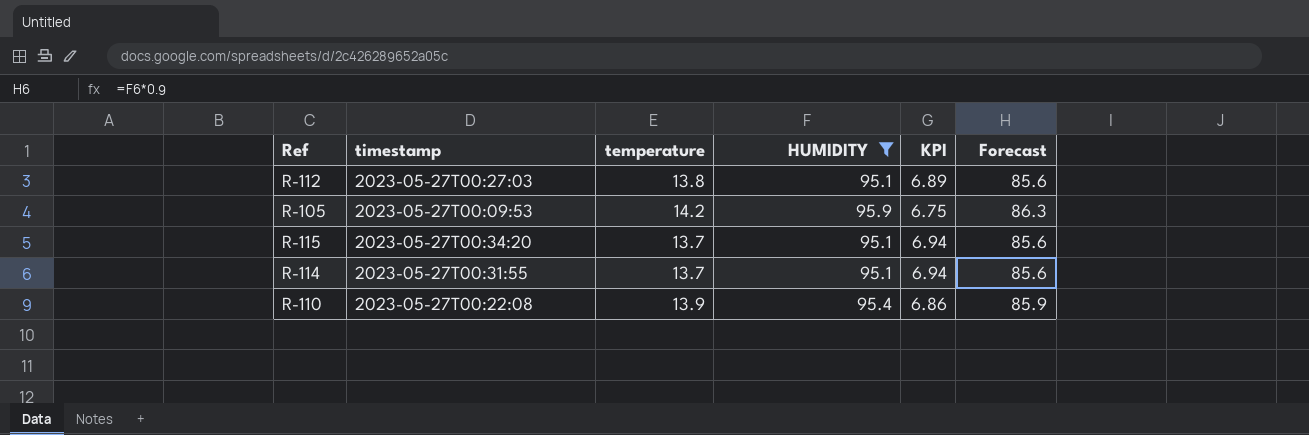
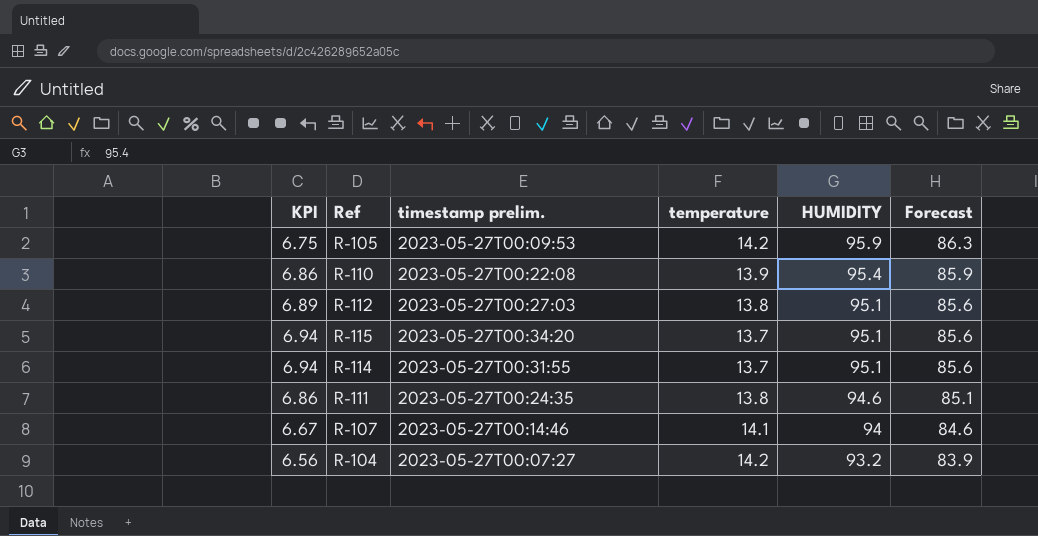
filter: HUMIDITY >= 95.1 -> none
row order: none -> HUMIDITY descending
column KPI | position: 5 -> 1
column name: timestamp -> timestamp prelim.

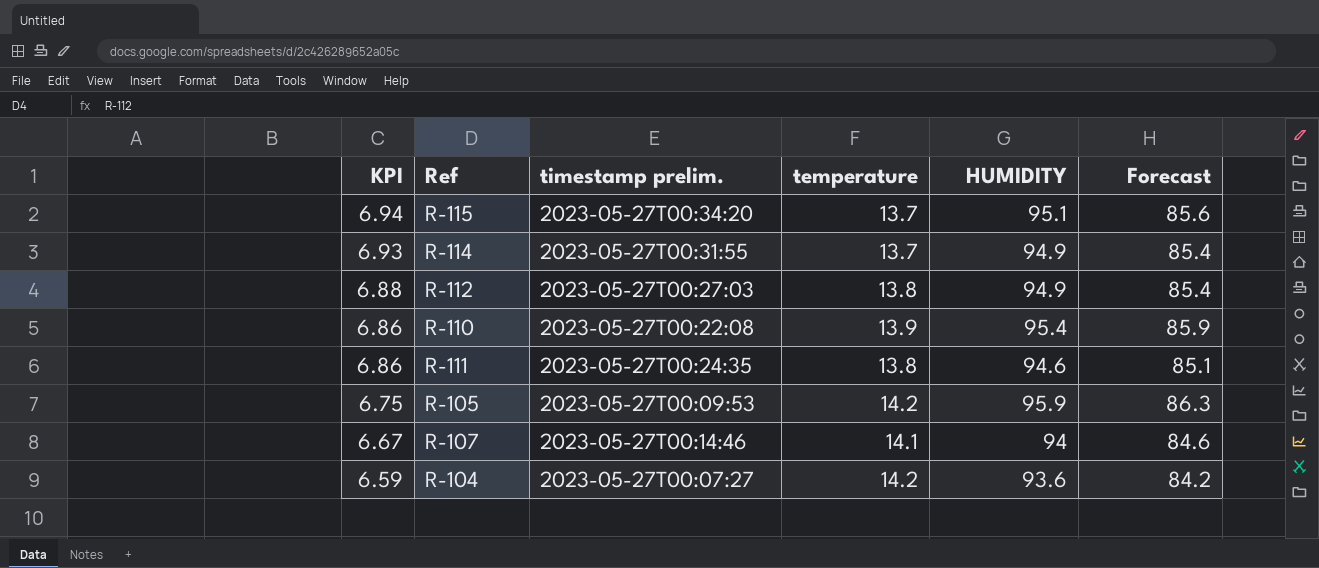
row order: HUMIDITY descending -> KPI descending
R-114 | KPI: 6.94 -> 6.93
R-114 | HUMIDITY: 95.1 -> 94.9
R-114 | Forecast: 85.6 -> 85.4
R-112 | KPI: 6.89 -> 6.88
R-112 | HUMIDITY: 95.1 -> 94.9
R-112 | Forecast: 85.6 -> 85.4
R-104 | KPI: 6.56 -> 6.59
R-104 | HUMIDITY: 93.2 -> 93.6
R-104 | Forecast: 83.9 -> 84.2

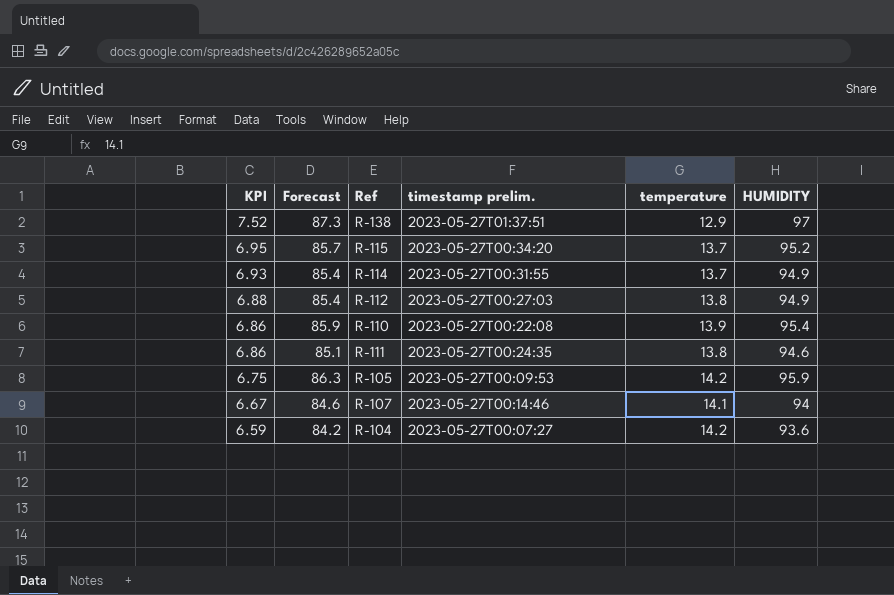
column Forecast | position: 6 -> 2
row R-138: none -> 7.52 | 87.3 | 2023-05-27T01:37:51 | 12.9 | 97
R-115 | KPI: 6.94 -> 6.95
R-115 | Forecast: 85.6 -> 85.7
R-115 | HUMIDITY: 95.1 -> 95.2

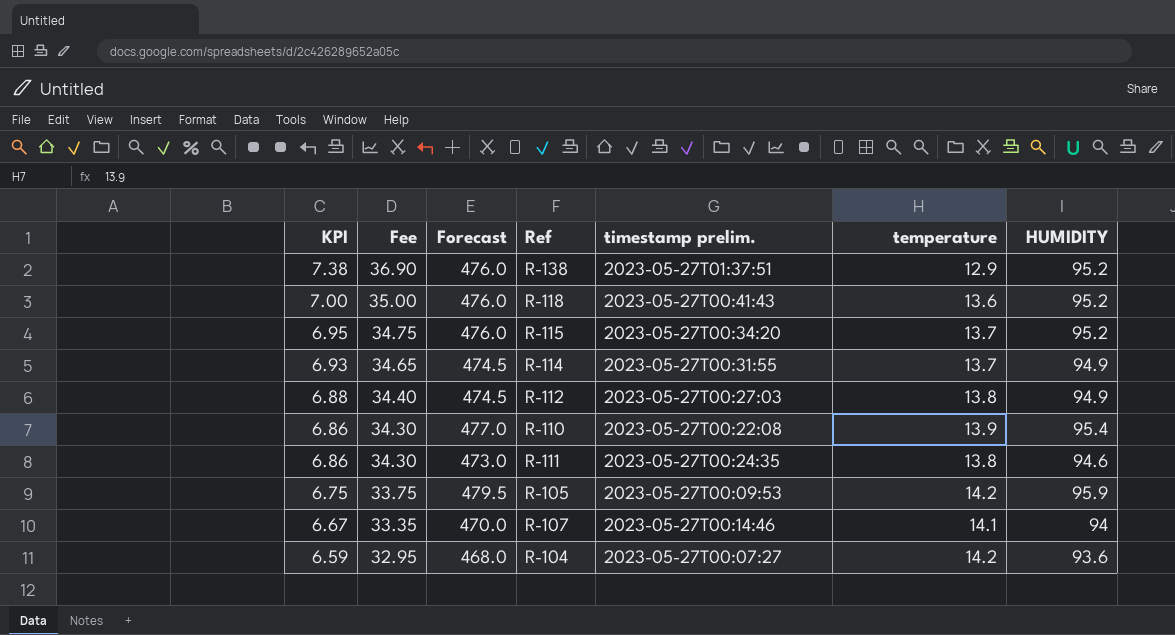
column Fee | formula: none -> [KPI] * 5
column Forecast | formula: [HUMIDITY] * 0.9 -> [HUMIDITY] * 5
R-138 | KPI: 7.52 -> 7.38
R-138 | HUMIDITY: 97 -> 95.2
row R-118: none -> 7.00 | 35.00 | 476.0 | 2023-05-27T00:41:43 | 13.6 | 95.2

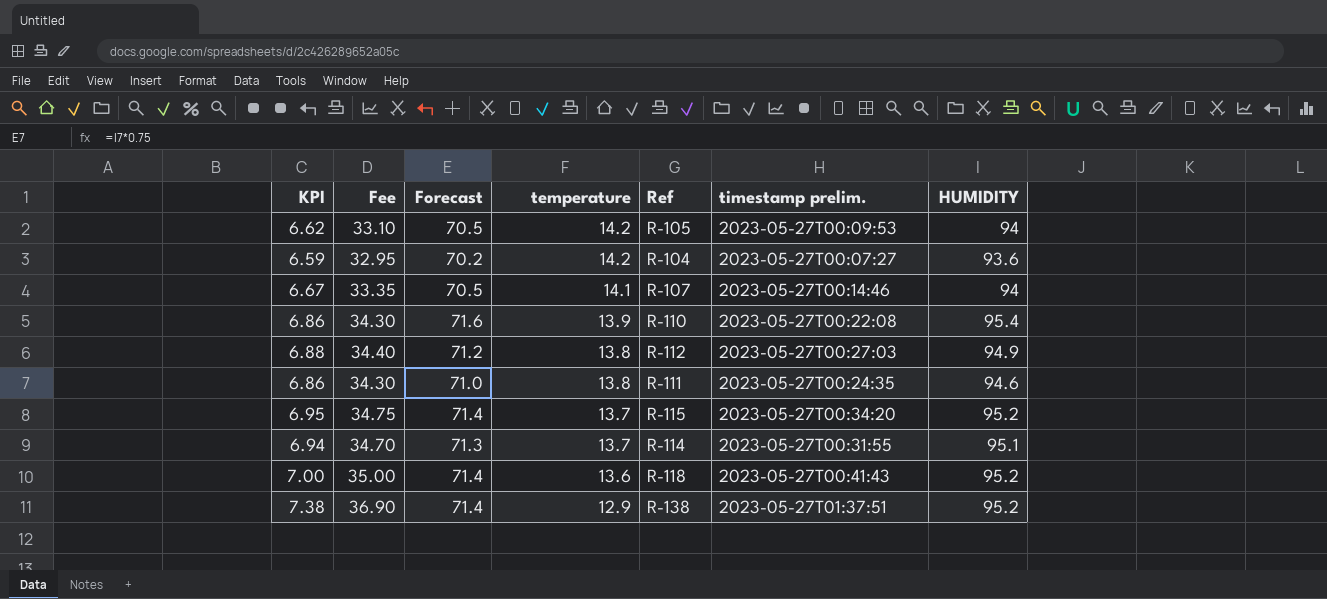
row order: KPI descending -> temperature descending
column Forecast | formula: [HUMIDITY] * 5 -> [HUMIDITY] * 0.75
column temperature | position: 6 -> 4
R-105 | KPI: 6.75 -> 6.62
R-105 | Fee: 33.75 -> 33.10
R-105 | HUMIDITY: 95.9 -> 94
R-114 | KPI: 6.93 -> 6.94
R-114 | Fee: 34.65 -> 34.70
R-114 | HUMIDITY: 94.9 -> 95.1

